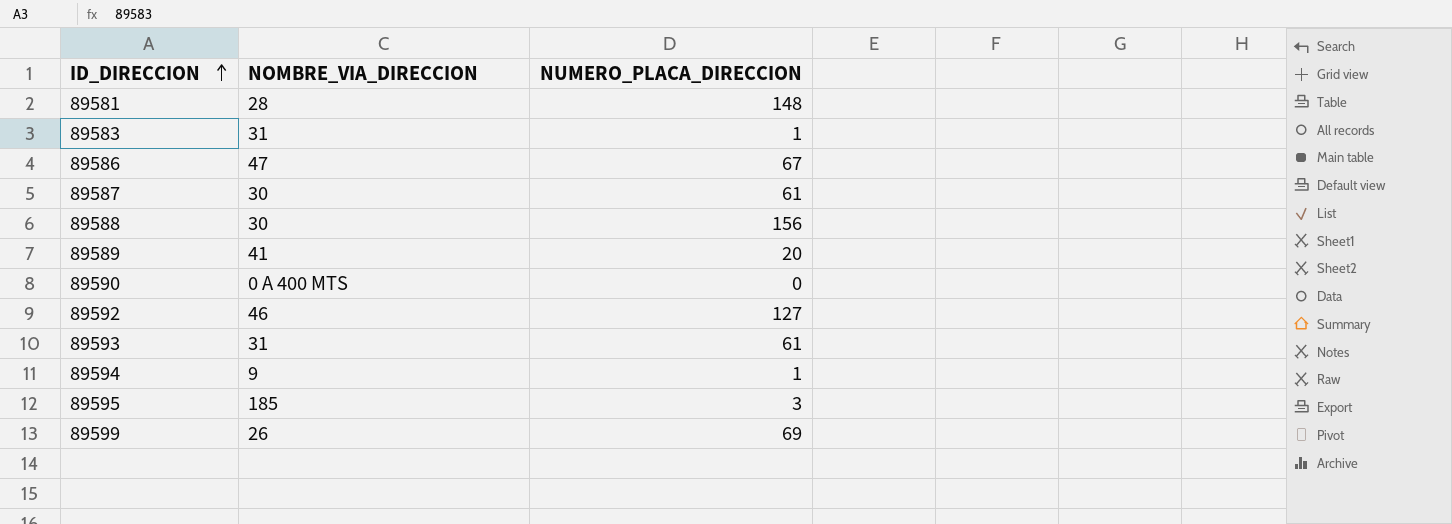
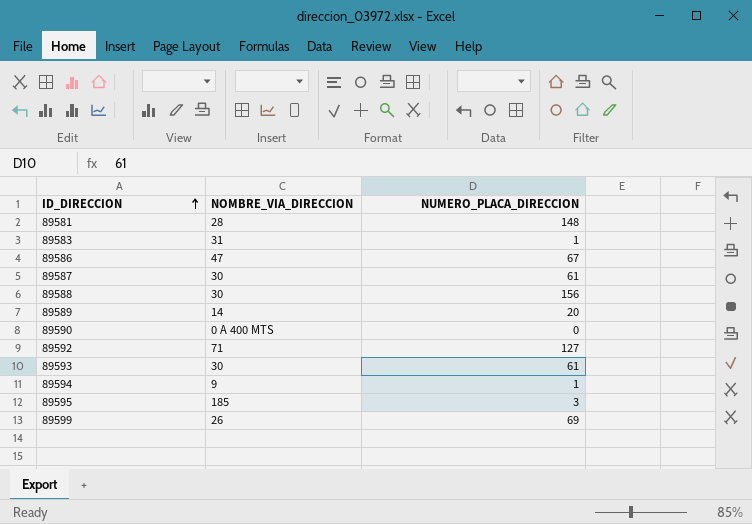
89589 | NOMBRE_VIA_DIRECCION: 41 -> 14
89592 | NOMBRE_VIA_DIRECCION: 46 -> 71
89593 | NOMBRE_VIA_DIRECCION: 31 -> 30

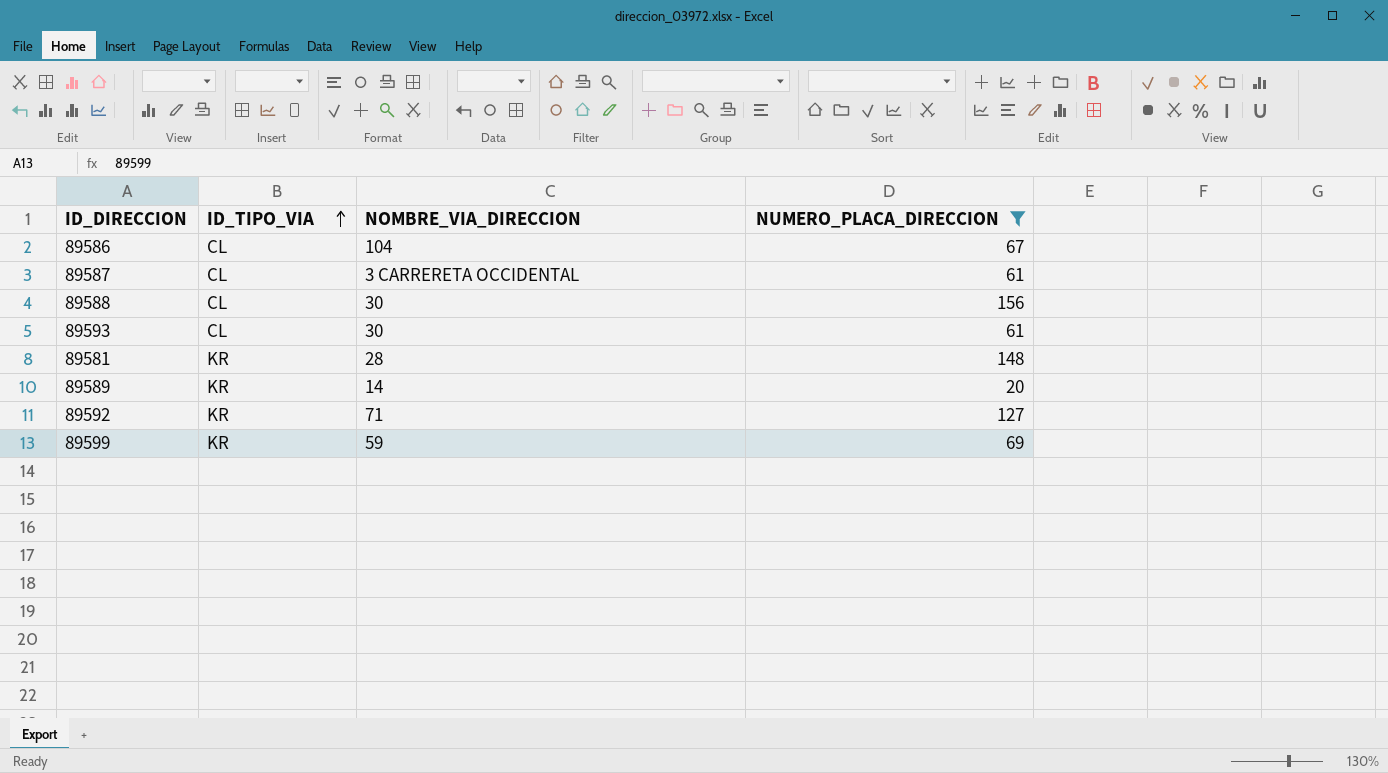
filter: none -> NUMERO_PLACA_DIRECCION >= 20
row order: ID_DIRECCION ascending -> ID_TIPO_VIA ascending
column ID_TIPO_VIA | position: none -> 2
89586 | NOMBRE_VIA_DIRECCION: 47 -> 104
89587 | NOMBRE_VIA_DIRECCION: 30 -> 3 CARRERETA OCCIDENTAL
89599 | NOMBRE_VIA_DIRECCION: 26 -> 59

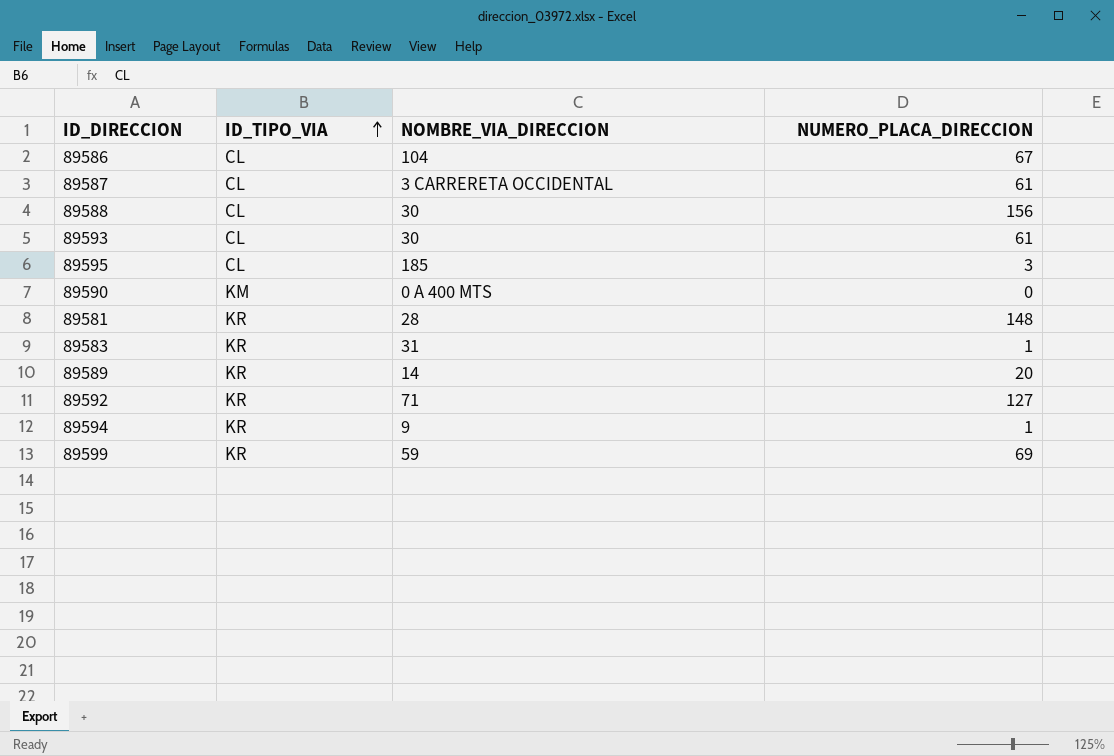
filter: NUMERO_PLACA_DIRECCION >= 20 -> none

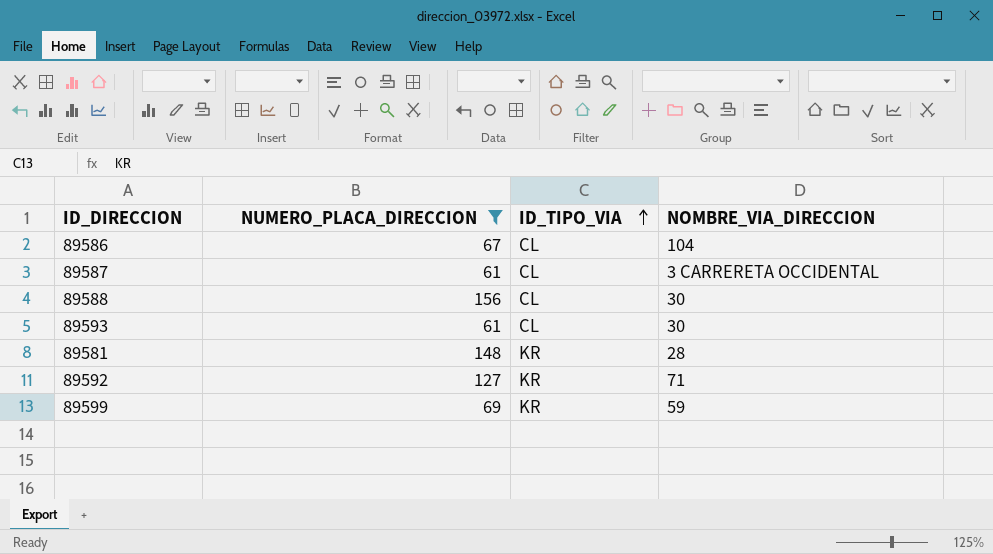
filter: none -> NUMERO_PLACA_DIRECCION >= 61
column NUMERO_PLACA_DIRECCION | position: 4 -> 2

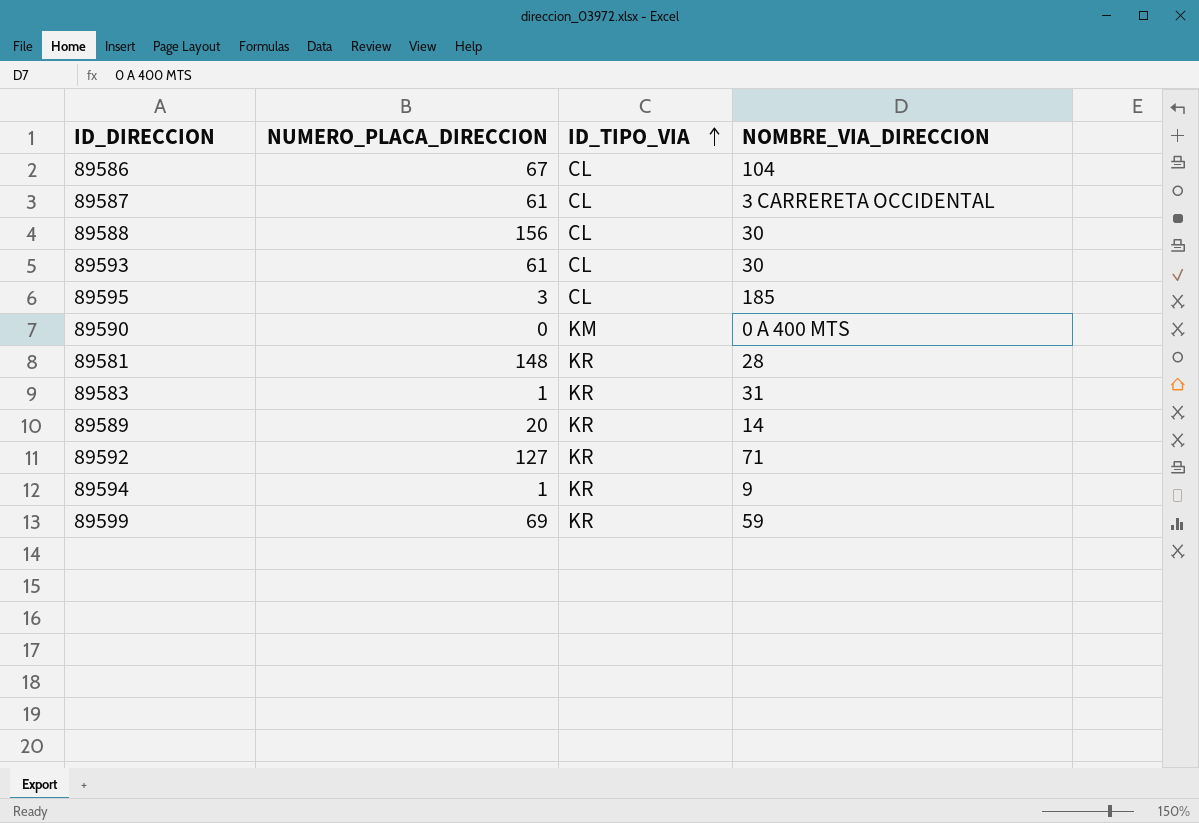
filter: NUMERO_PLACA_DIRECCION >= 61 -> none

